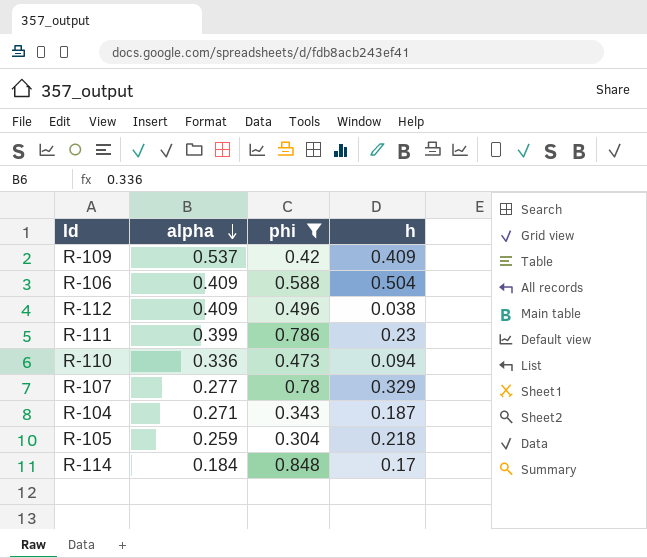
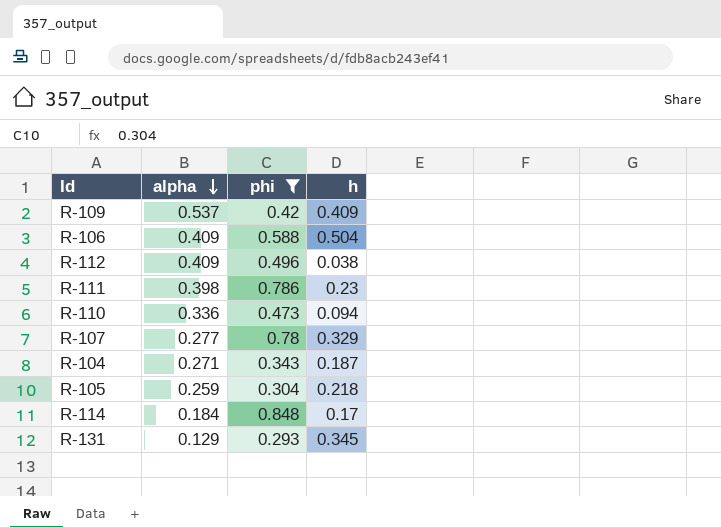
R-111 | alpha: 0.399 -> 0.398
row R-131: none -> 0.129 | 0.293 | 0.345

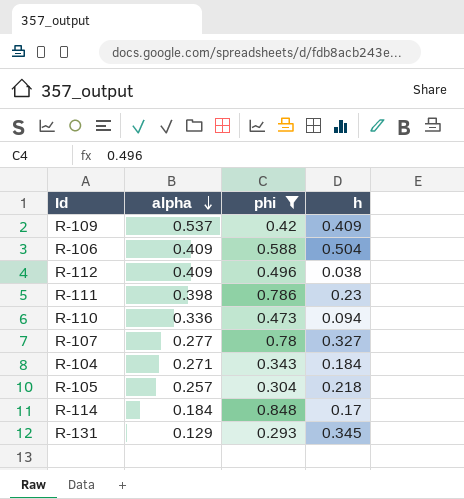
R-107 | h: 0.329 -> 0.327
R-104 | h: 0.187 -> 0.184
R-105 | alpha: 0.259 -> 0.257

